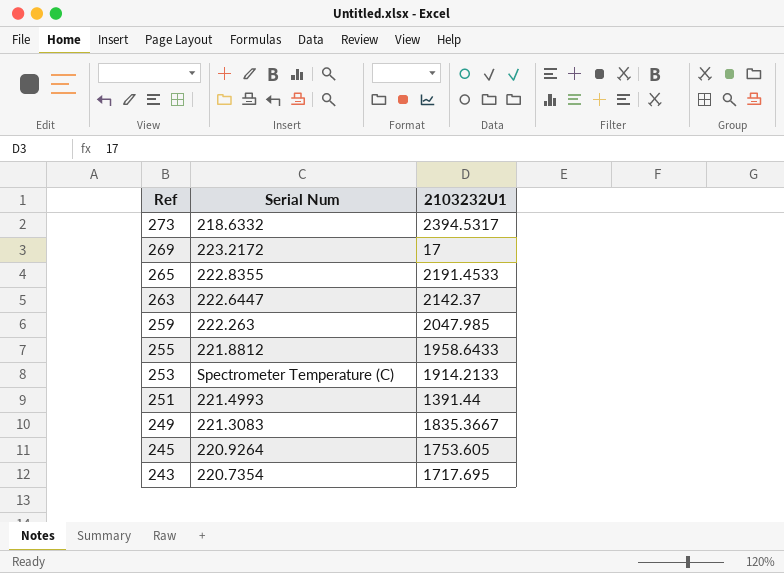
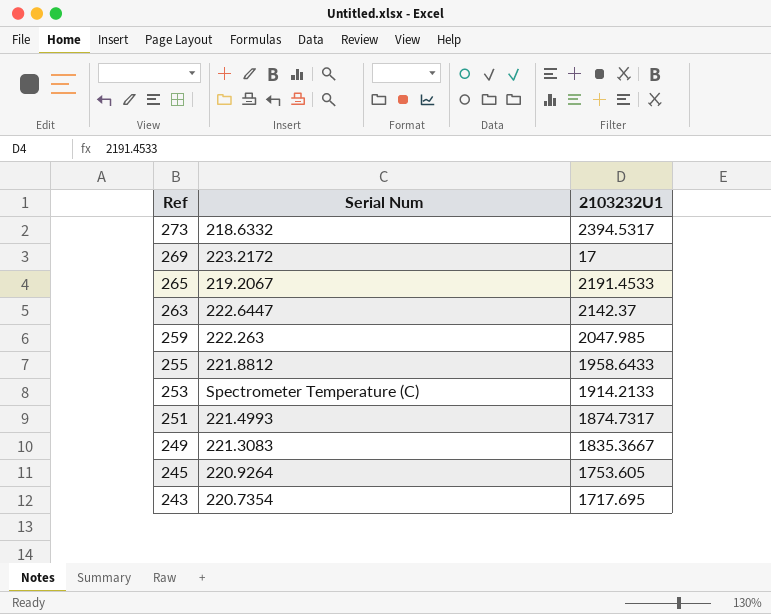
265 | Serial Num: 222.8355 -> 219.2067
251 | 2103232U1: 1391.44 -> 1874.7317

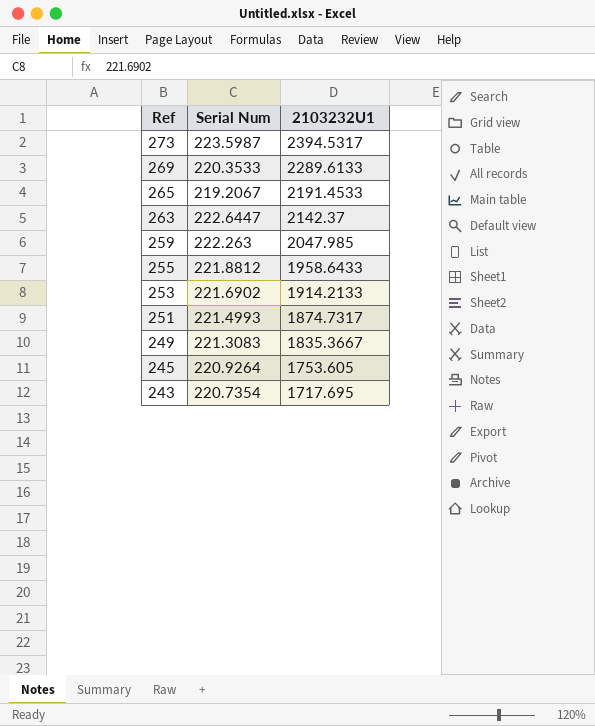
273 | Serial Num: 218.6332 -> 223.5987
269 | Serial Num: 223.2172 -> 220.3533
269 | 2103232U1: 17 -> 2289.6133
253 | Serial Num: Spectrometer Temperature (C) -> 221.6902

